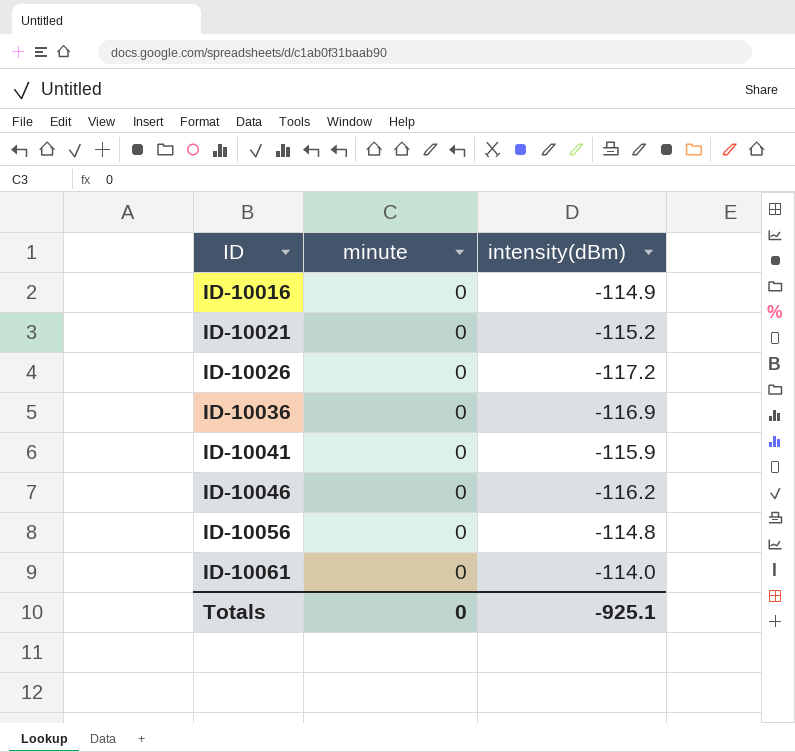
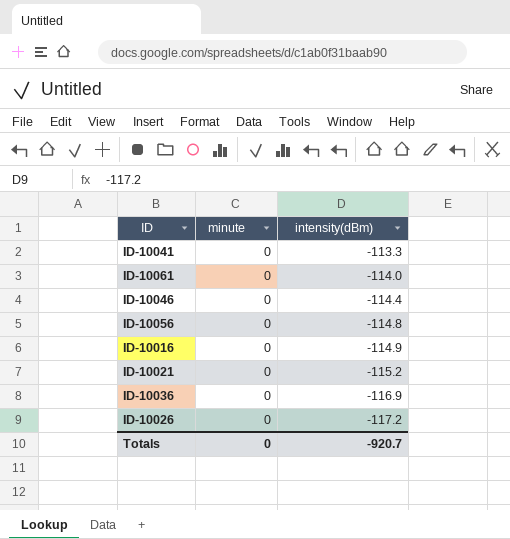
row order: ID ascending -> intensity(dBm) descending
ID-10041 | intensity(dBm): -115.9 -> -113.3
ID-10046 | intensity(dBm): -116.2 -> -114.4
Totals | intensity(dBm): -925.1 -> -920.7

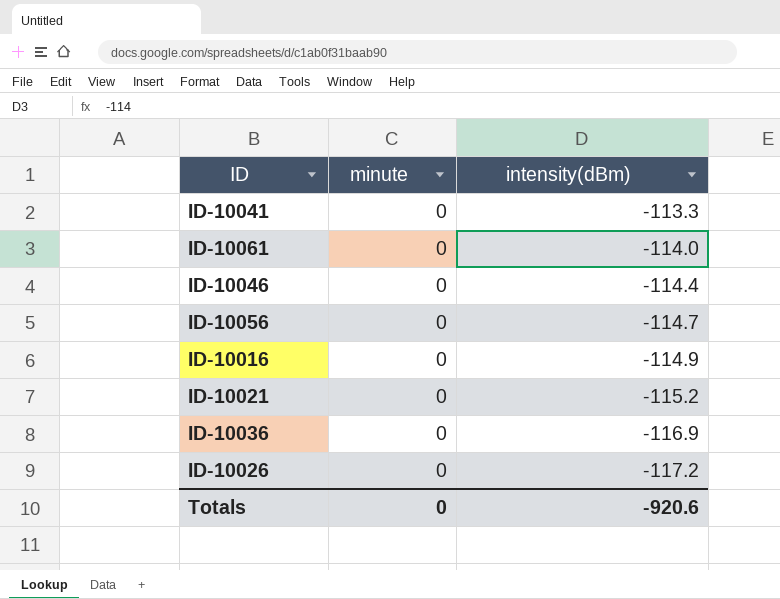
ID-10056 | intensity(dBm): -114.8 -> -114.7
Totals | intensity(dBm): -920.7 -> -920.6

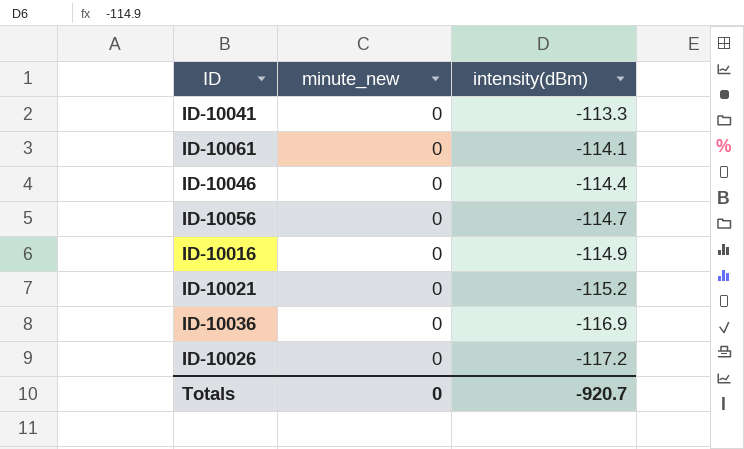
column name: minute -> minute_new
ID-10061 | intensity(dBm): -114.0 -> -114.1
Totals | intensity(dBm): -920.6 -> -920.7

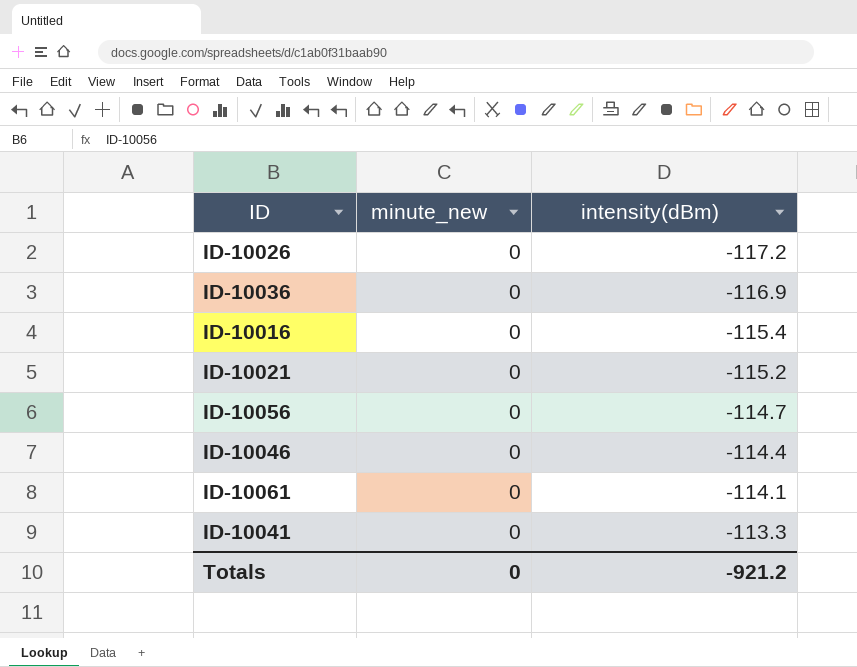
row order: intensity(dBm) descending -> intensity(dBm) ascending
ID-10016 | intensity(dBm): -114.9 -> -115.4
Totals | intensity(dBm): -920.7 -> -921.2

